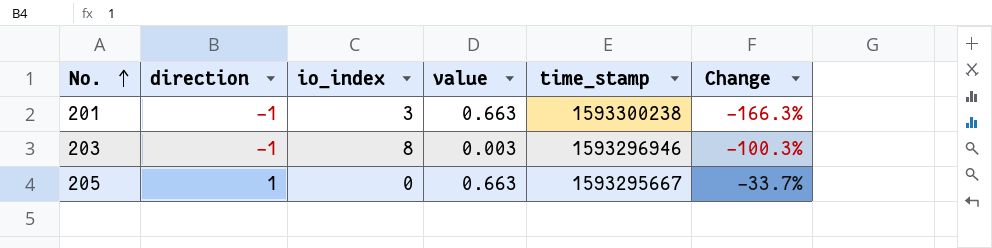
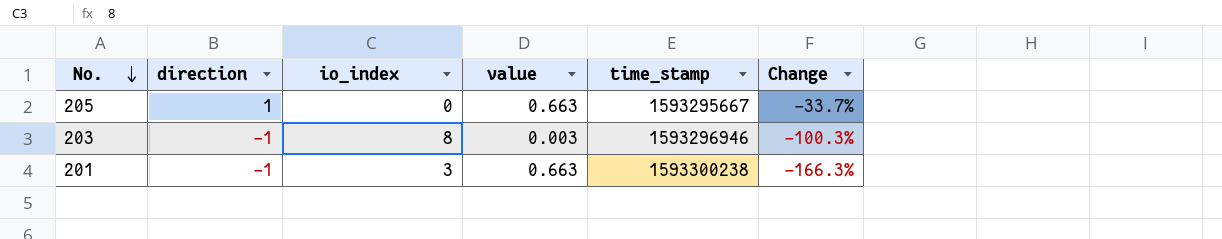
row order: No. ascending -> No. descending

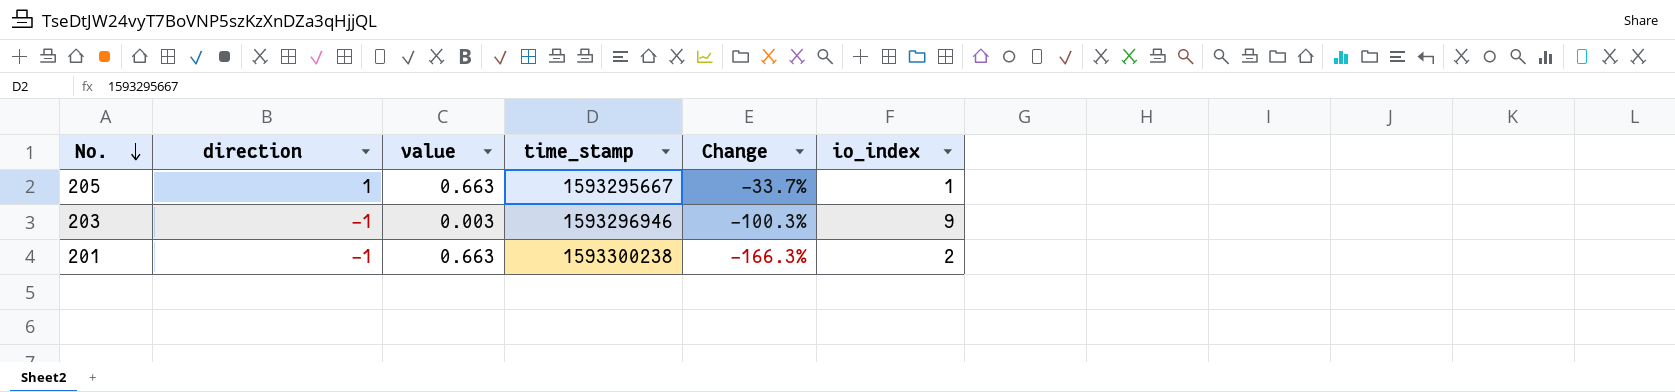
column io_index | position: 3 -> 6
205 | io_index: 0 -> 1
203 | io_index: 8 -> 9
201 | io_index: 3 -> 2

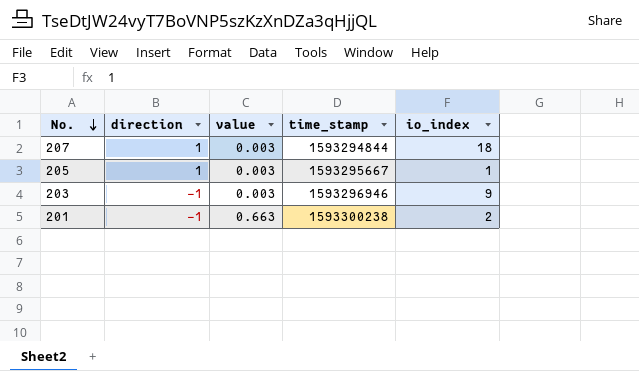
column Change | formula: ([value] - [direction]) / [direction] -> none
row 207: none -> 1 | 0.003 | 1593294844 | 18
205 | value: 0.663 -> 0.003

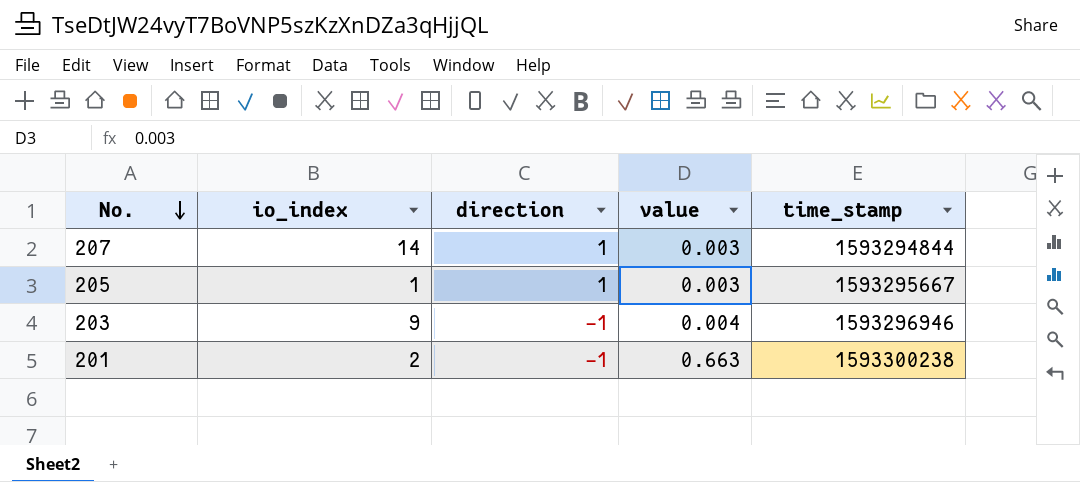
column io_index | position: 5 -> 2
207 | io_index: 18 -> 14
203 | value: 0.003 -> 0.004

